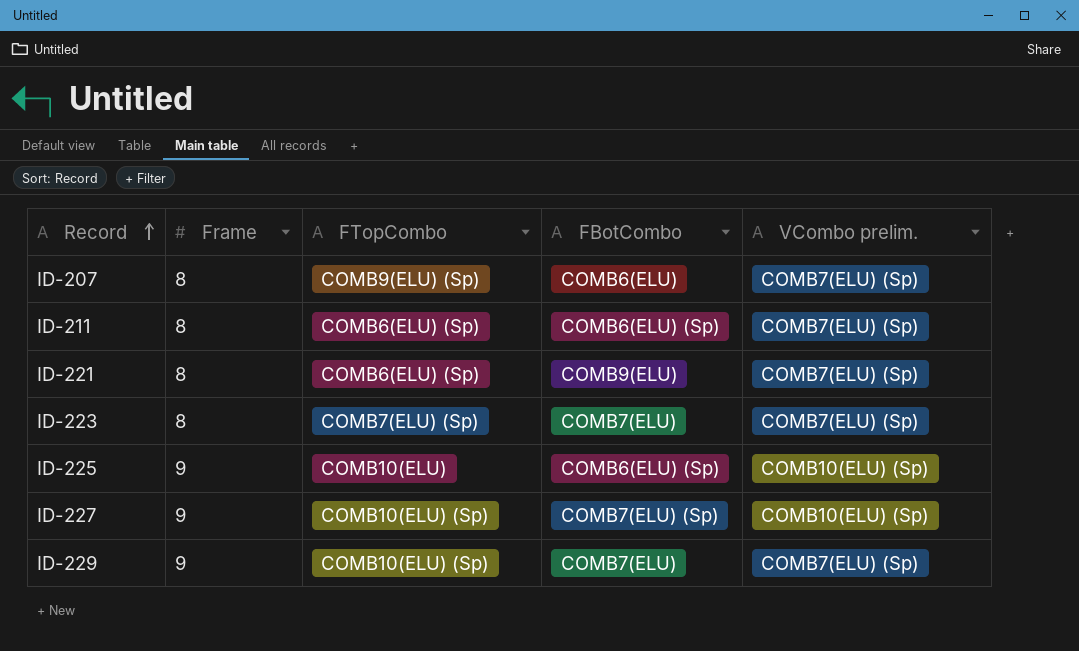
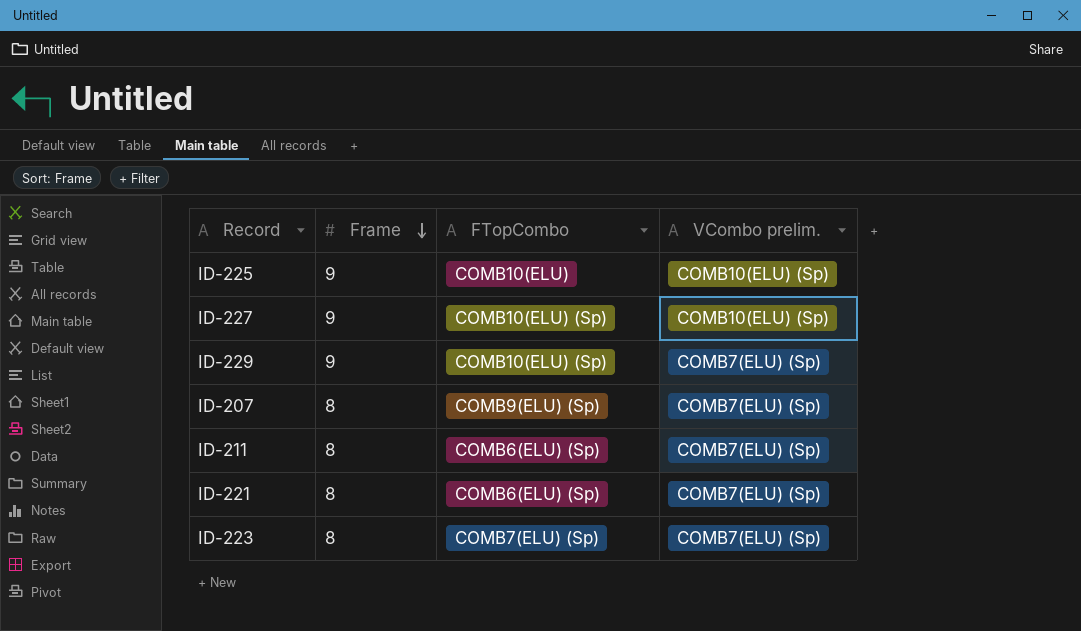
row order: Record ascending -> Frame descending
column FBotCombo | position: 4 -> none

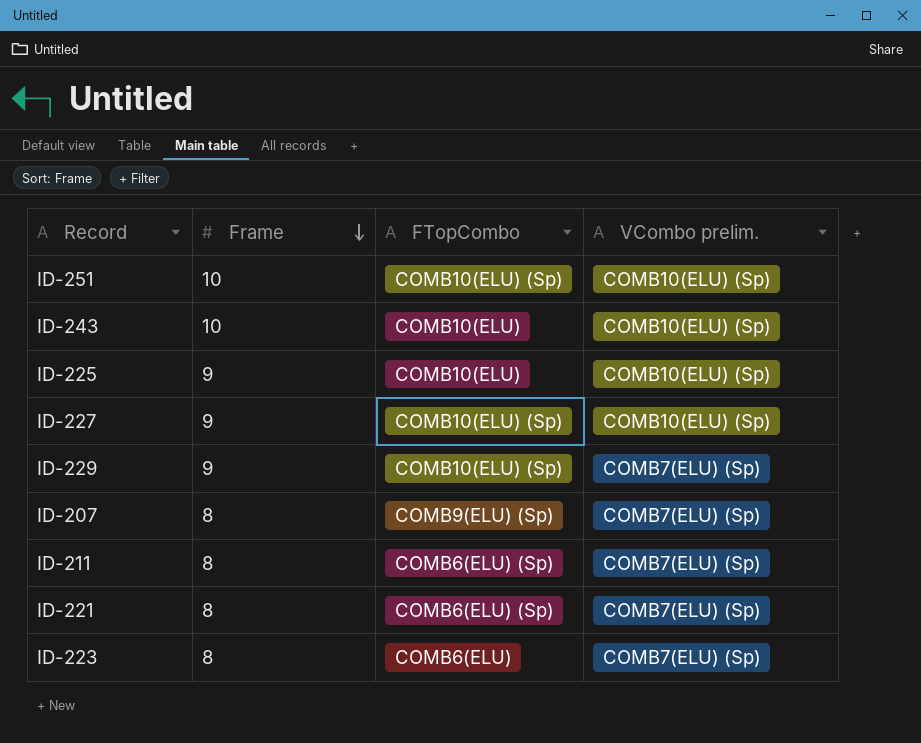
row ID-251: none -> 10 | COMB10(ELU) (Sp) | COMB10(ELU) (Sp)
row ID-243: none -> 10 | COMB10(ELU) | COMB10(ELU) (Sp)
ID-223 | FTopCombo: COMB7(ELU) (Sp) -> COMB6(ELU)

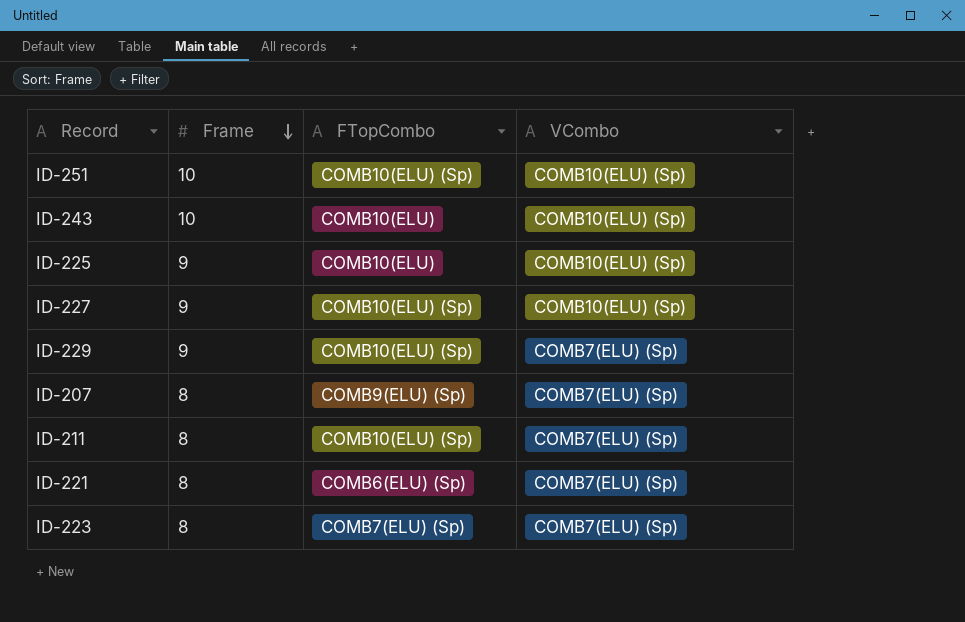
column name: VCombo prelim. -> VCombo
ID-211 | FTopCombo: COMB6(ELU) (Sp) -> COMB10(ELU) (Sp)
ID-223 | FTopCombo: COMB6(ELU) -> COMB7(ELU) (Sp)

